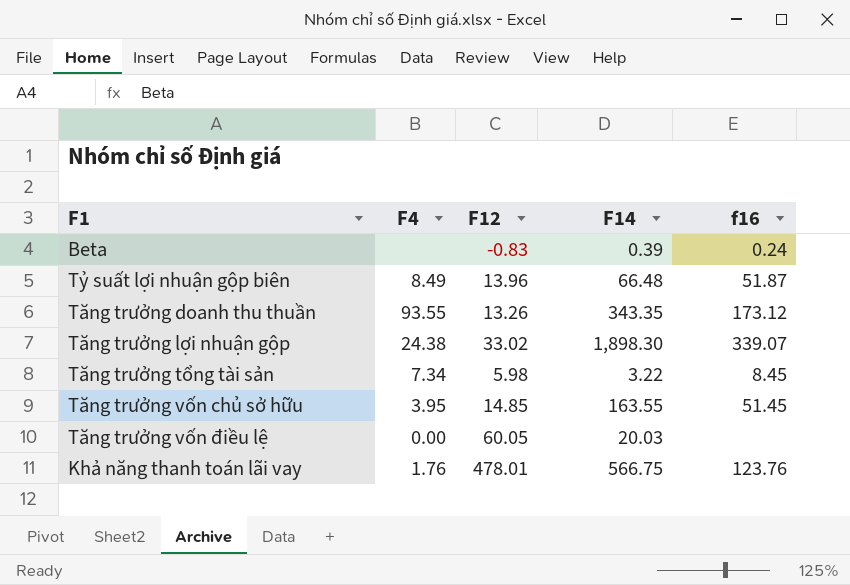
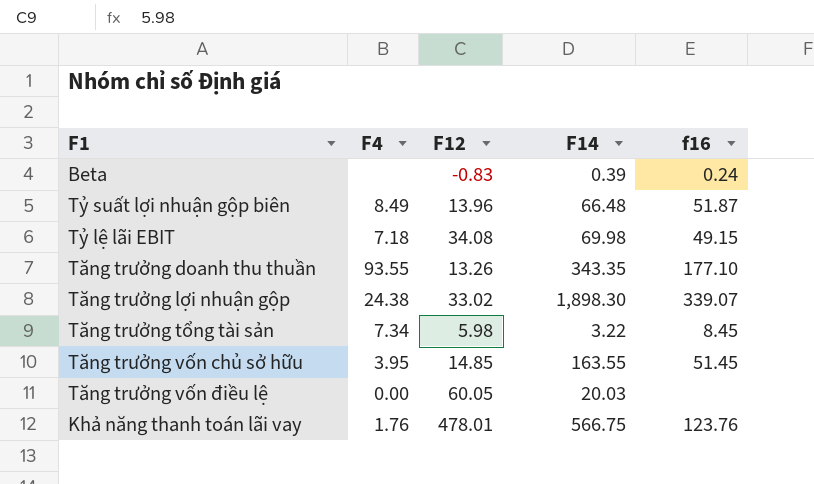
row Tỷ lệ lãi EBIT: none -> 7.18 | 34.08 | 69.98 | 49.15
Tăng trưởng doanh thu thuần | f16: 173.12 -> 177.10

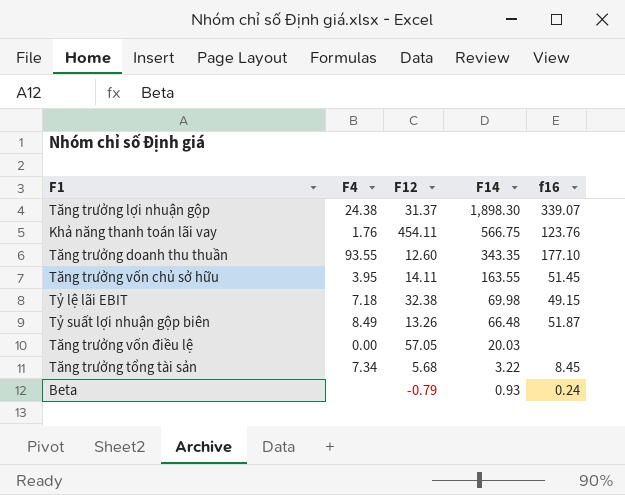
row order: none -> F14 descending
Tăng trưởng lợi nhuận gộp | F12: 33.02 -> 31.37
Khả năng thanh toán lãi vay | F12: 478.01 -> 454.11
Tăng trưởng doanh thu thuần | F12: 13.26 -> 12.60
Tăng trưởng vốn chủ sở hữu | F12: 14.85 -> 14.11
Tỷ lệ lãi EBIT | F12: 34.08 -> 32.38
Tỷ suất lợi nhuận gộp biên | F12: 13.96 -> 13.26
Tăng trưởng vốn điều lệ | F12: 60.05 -> 57.05
Tăng trưởng tổng tài sản | F12: 5.98 -> 5.68
Beta | F12: -0.83 -> -0.79
Beta | F14: 0.39 -> 0.93

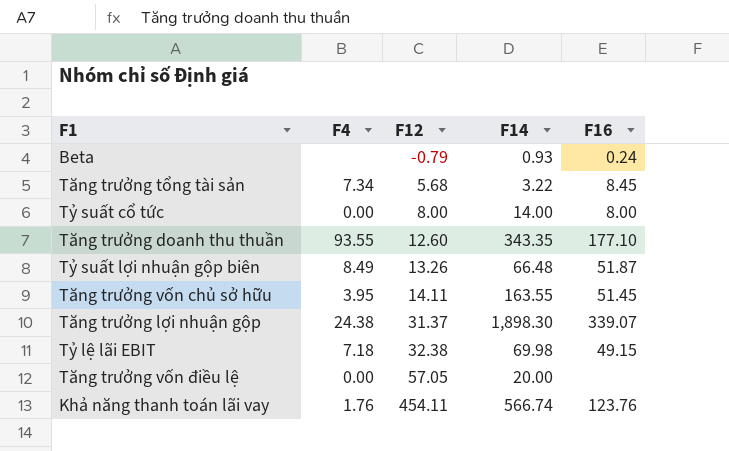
row order: F14 descending -> F12 ascending
column name: f16 -> F16
row Tỷ suất cổ tức: none -> 0.00 | 8.00 | 14.00 | 8.00
Tăng trưởng vốn điều lệ | F14: 20.03 -> 20.00
Khả năng thanh toán lãi vay | F14: 566.75 -> 566.74

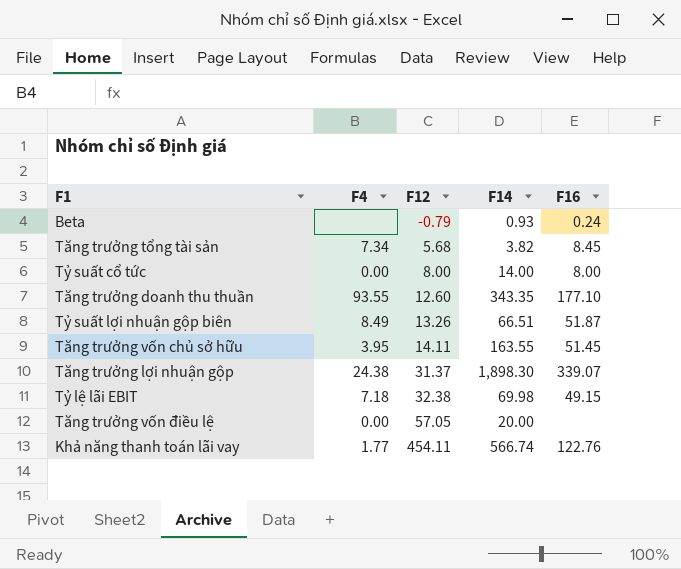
Tăng trưởng tổng tài sản | F14: 3.22 -> 3.82
Tỷ suất lợi nhuận gộp biên | F14: 66.48 -> 66.51
Khả năng thanh toán lãi vay | F4: 1.76 -> 1.77
Khả năng thanh toán lãi vay | F16: 123.76 -> 122.76

